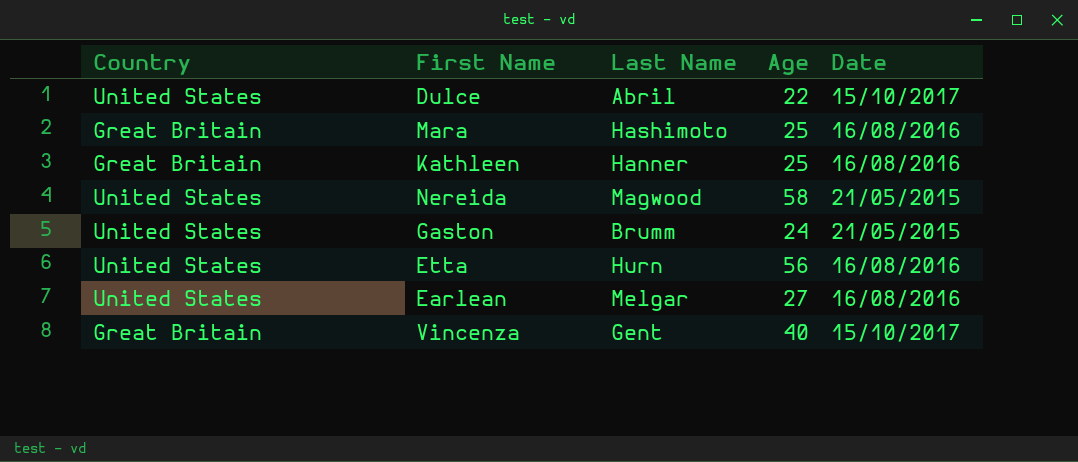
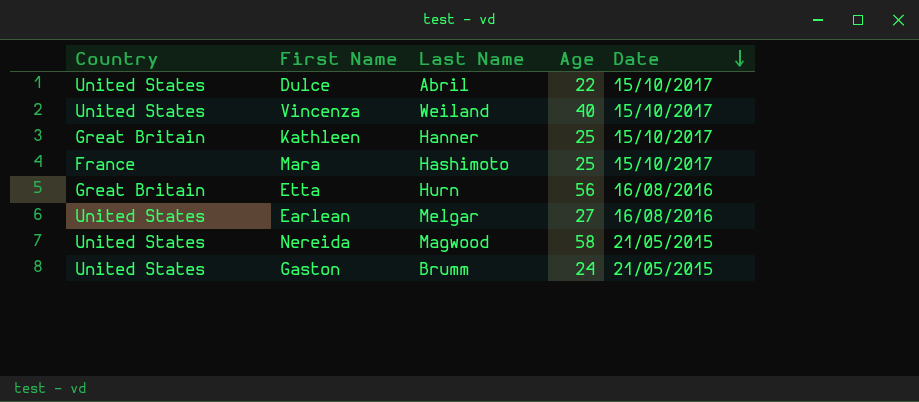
row order: none -> Date descending
Vincenza | Country: Great Britain -> United States
Vincenza | Last Name: Gent -> Weiland
Kathleen | Date: 16/08/2016 -> 15/10/2017
Mara | Country: Great Britain -> France
Mara | Date: 16/08/2016 -> 15/10/2017
Etta | Country: United States -> Great Britain

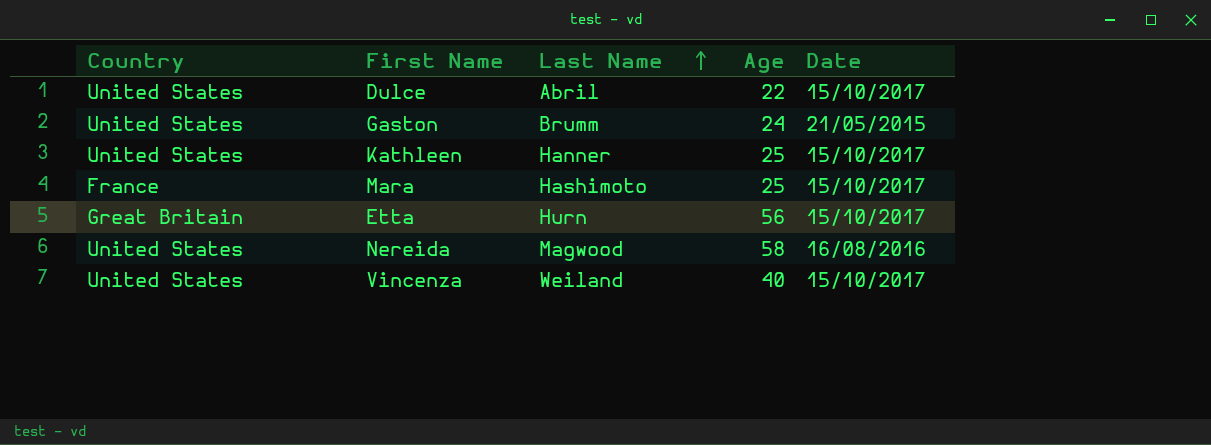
row order: Date descending -> Last Name ascending
row Earlean: United States | Melgar | 27 | 16/08/2016 -> none
Kathleen | Country: Great Britain -> United States
Etta | Date: 16/08/2016 -> 15/10/2017
Nereida | Date: 21/05/2015 -> 16/08/2016

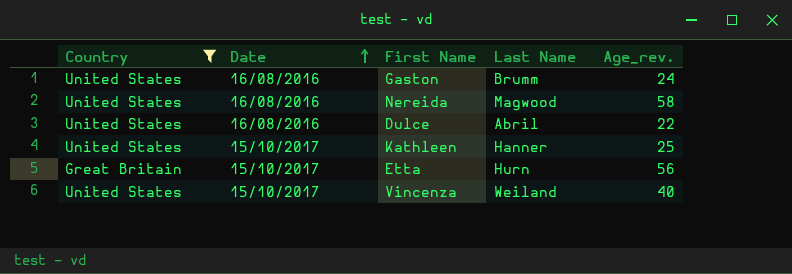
filter: none -> Country != France
row order: Last Name ascending -> Date ascending
column Date | position: 5 -> 2
column name: Age -> Age_rev.
Gaston | Date: 21/05/2015 -> 16/08/2016
Dulce | Date: 15/10/2017 -> 16/08/2016

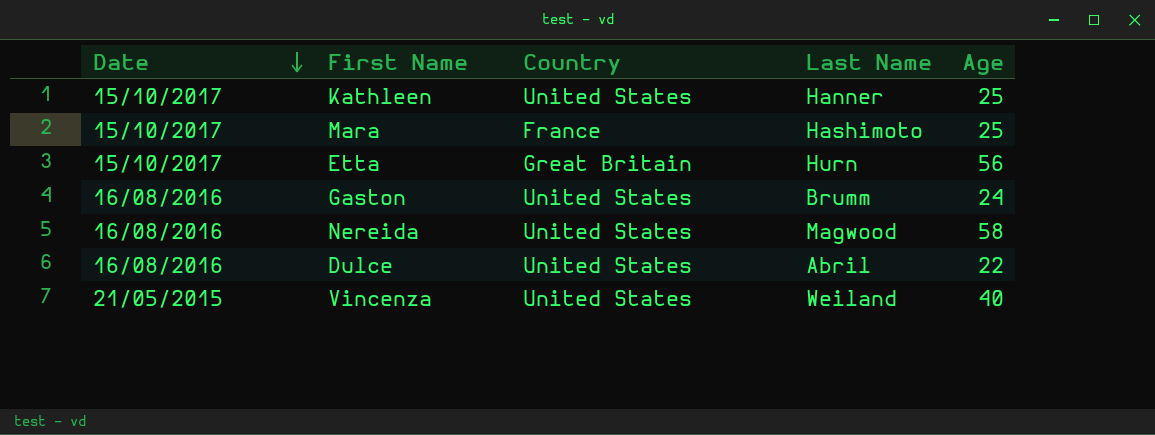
filter: Country != France -> none
row order: Date ascending -> Date descending
column Country | position: 1 -> 3
column name: Age_rev. -> Age
Vincenza | Date: 15/10/2017 -> 21/05/2015

